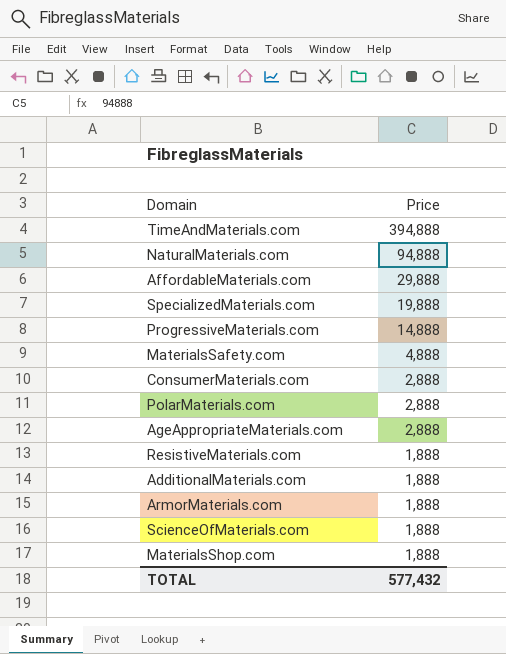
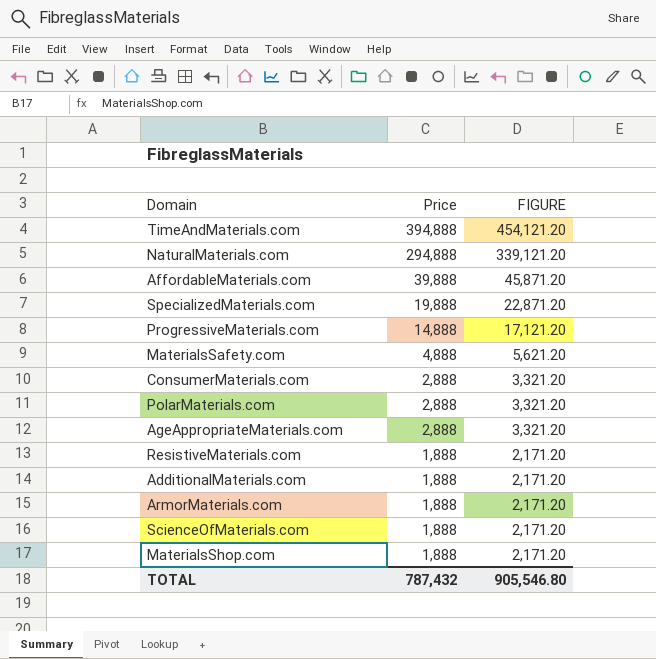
column FIGURE | formula: none -> [Price] * 1.15
NaturalMaterials.com | Price: 94,888 -> 294,888
AffordableMaterials.com | Price: 29,888 -> 39,888
TOTAL | Price: 577,432 -> 787,432

